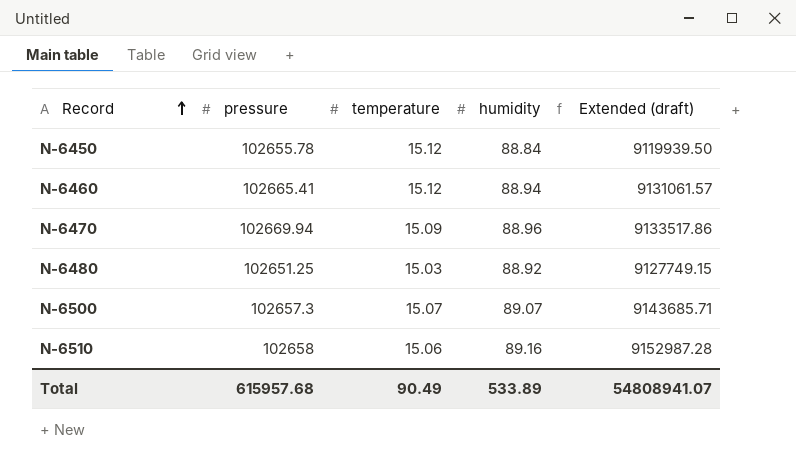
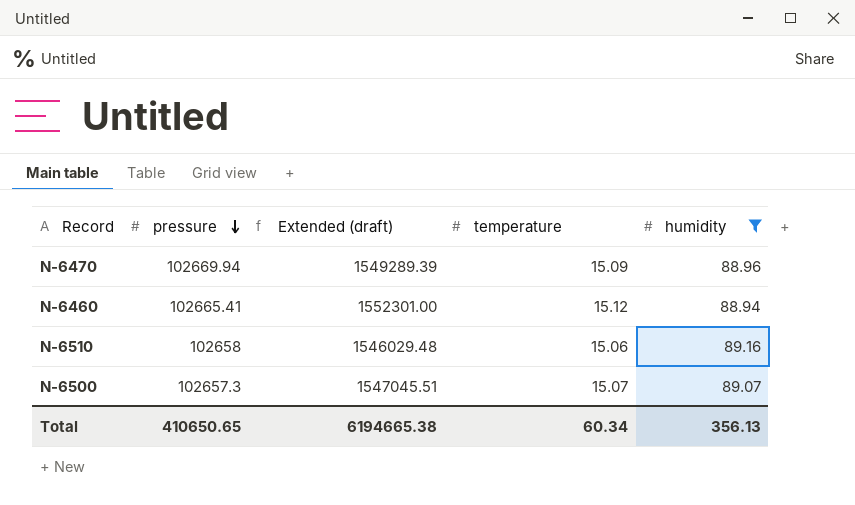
filter: none -> humidity >= 88.94
row order: Record ascending -> pressure descending
column Extended (draft) | formula: [pressure] * [humidity] -> [pressure] * [temperature]
column Extended (draft) | position: 5 -> 3
Total | pressure: 615957.68 -> 410650.65
Total | Extended (draft): 54808941.07 -> 6194665.38
Total | temperature: 90.49 -> 60.34
Total | humidity: 533.89 -> 356.13

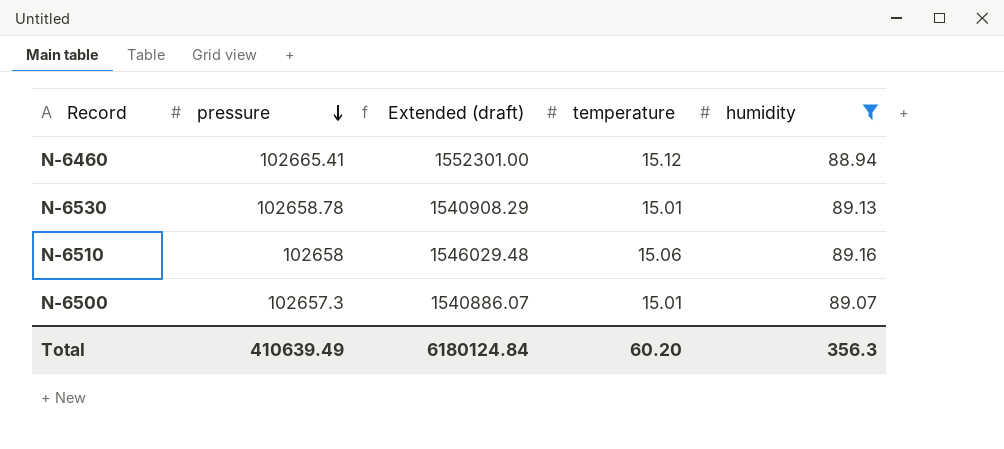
row N-6470: 102669.94 | 1549289.39 | 15.09 | 88.96 -> none
row N-6530: none -> 102658.78 | 1540908.29 | 15.01 | 89.13
N-6500 | Extended (draft): 1547045.51 -> 1540886.07
N-6500 | temperature: 15.07 -> 15.01
Total | pressure: 410650.65 -> 410639.49
Total | Extended (draft): 6194665.38 -> 6180124.84
Total | temperature: 60.34 -> 60.20
Total | humidity: 356.13 -> 356.3

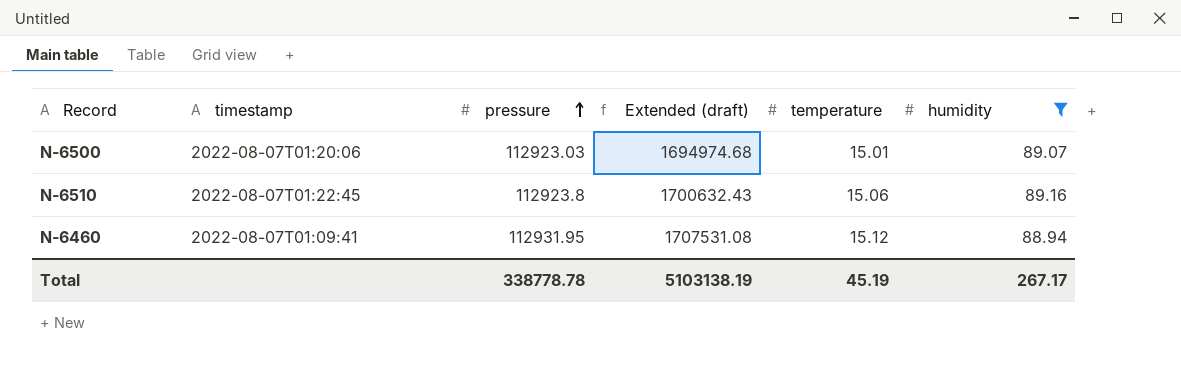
row order: pressure descending -> pressure ascending
column timestamp | position: none -> 2
row N-6530: 102658.78 | 1540908.29 | 15.01 | 89.13 -> none
N-6500 | pressure: 102657.3 -> 112923.03
N-6500 | Extended (draft): 1540886.07 -> 1694974.68
N-6510 | pressure: 102658 -> 112923.8
N-6510 | Extended (draft): 1546029.48 -> 1700632.43
N-6460 | pressure: 102665.41 -> 112931.95
N-6460 | Extended (draft): 1552301.00 -> 1707531.08
Total | pressure: 410639.49 -> 338778.78
Total | Extended (draft): 6180124.84 -> 5103138.19
Total | temperature: 60.20 -> 45.19
Total | humidity: 356.3 -> 267.17

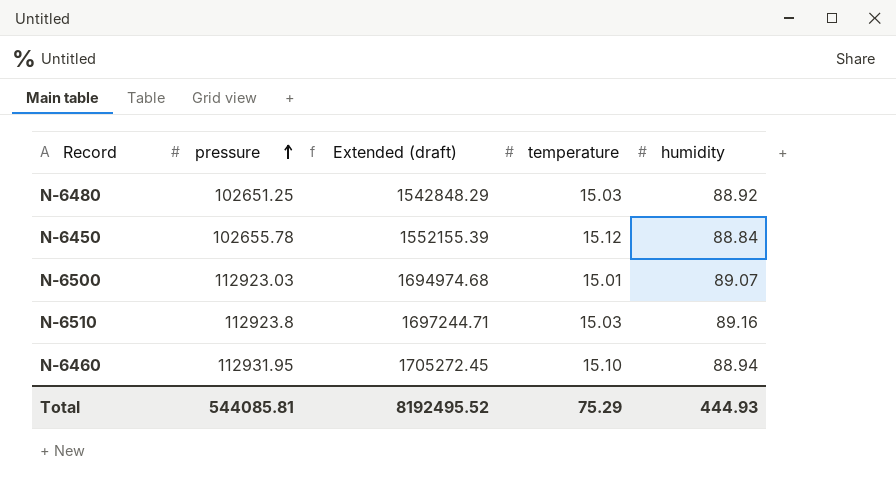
filter: humidity >= 88.94 -> none
column timestamp | position: 2 -> none
N-6510 | Extended (draft): 1700632.43 -> 1697244.71
N-6510 | temperature: 15.06 -> 15.03
N-6460 | Extended (draft): 1707531.08 -> 1705272.45
N-6460 | temperature: 15.12 -> 15.10
Total | pressure: 338778.78 -> 544085.81
Total | Extended (draft): 5103138.19 -> 8192495.52
Total | temperature: 45.19 -> 75.29
Total | humidity: 267.17 -> 444.93

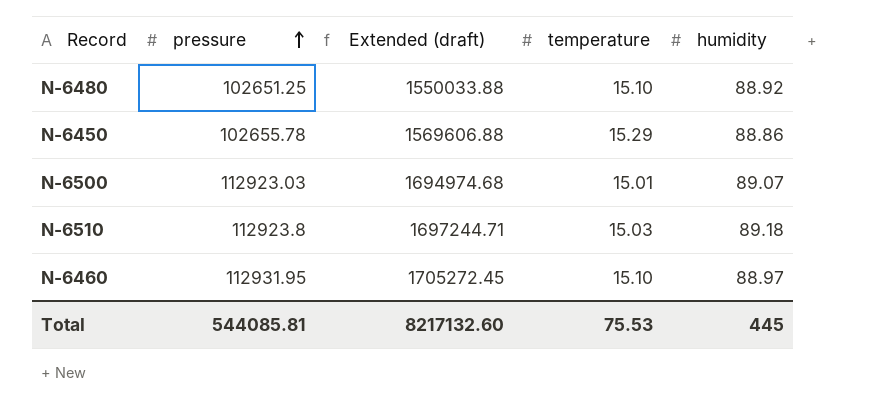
N-6480 | Extended (draft): 1542848.29 -> 1550033.88
N-6480 | temperature: 15.03 -> 15.10
N-6450 | Extended (draft): 1552155.39 -> 1569606.88
N-6450 | temperature: 15.12 -> 15.29
N-6450 | humidity: 88.84 -> 88.86
N-6510 | humidity: 89.16 -> 89.18
N-6460 | humidity: 88.94 -> 88.97
Total | Extended (draft): 8192495.52 -> 8217132.60
Total | temperature: 75.29 -> 75.53
Total | humidity: 444.93 -> 445

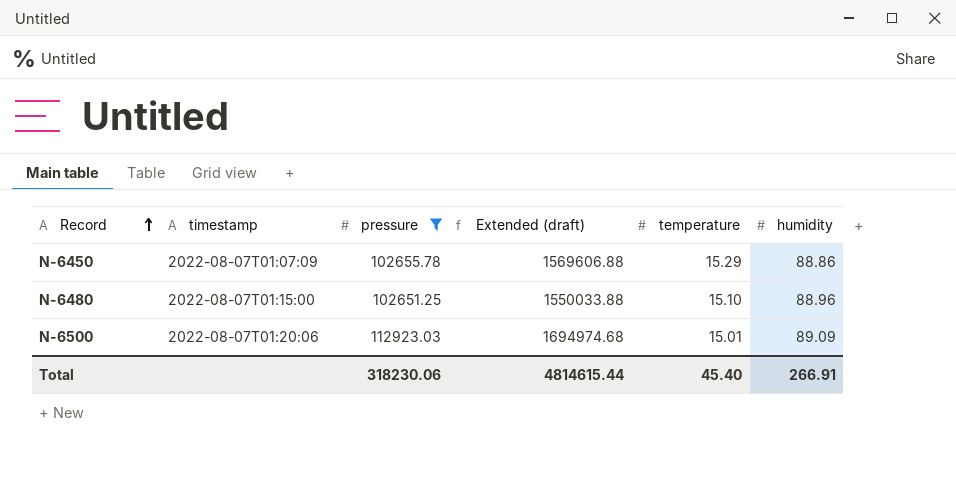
filter: none -> pressure <= 112923.03
row order: pressure ascending -> Record ascending
column timestamp | position: none -> 2
N-6480 | humidity: 88.92 -> 88.96
N-6500 | humidity: 89.07 -> 89.09
Total | pressure: 544085.81 -> 318230.06
Total | Extended (draft): 8217132.60 -> 4814615.44
Total | temperature: 75.53 -> 45.40
Total | humidity: 445 -> 266.91

